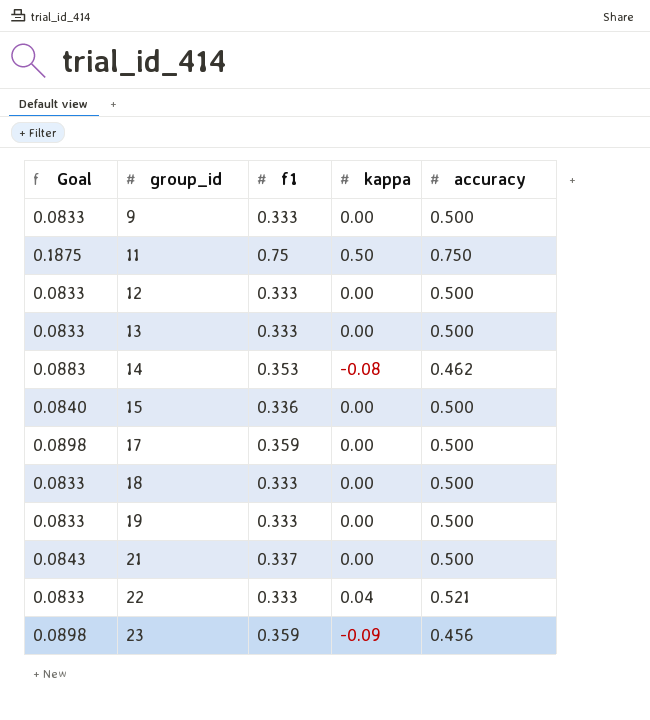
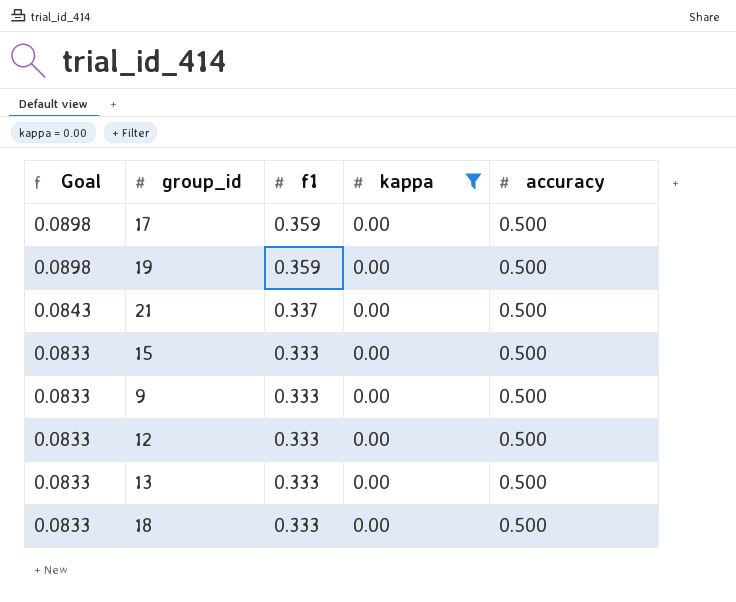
filter: none -> kappa = 0.00
row order: group_id ascending -> Goal descending
19 | Goal: 0.0833 -> 0.0898
19 | f1: 0.333 -> 0.359
15 | Goal: 0.0840 -> 0.0833
15 | f1: 0.336 -> 0.333

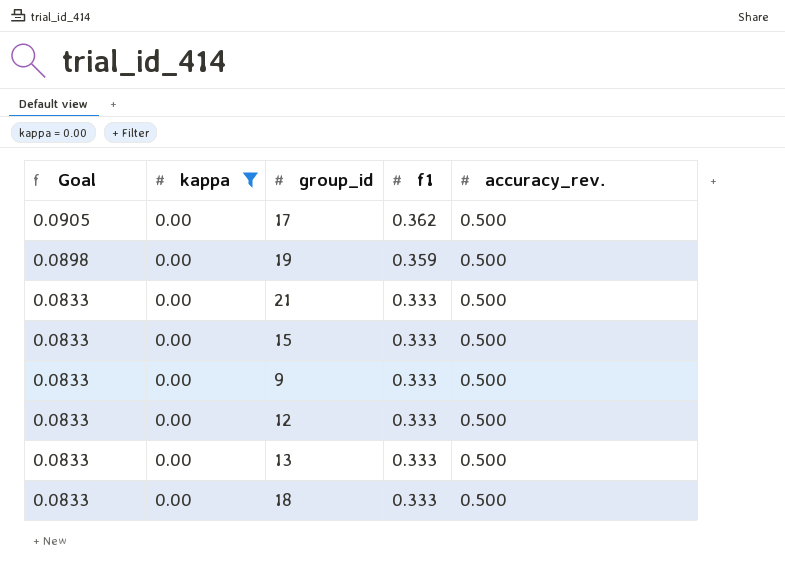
column kappa | position: 4 -> 2
column name: accuracy -> accuracy_rev.
17 | Goal: 0.0898 -> 0.0905
17 | f1: 0.359 -> 0.362
21 | Goal: 0.0843 -> 0.0833
21 | f1: 0.337 -> 0.333

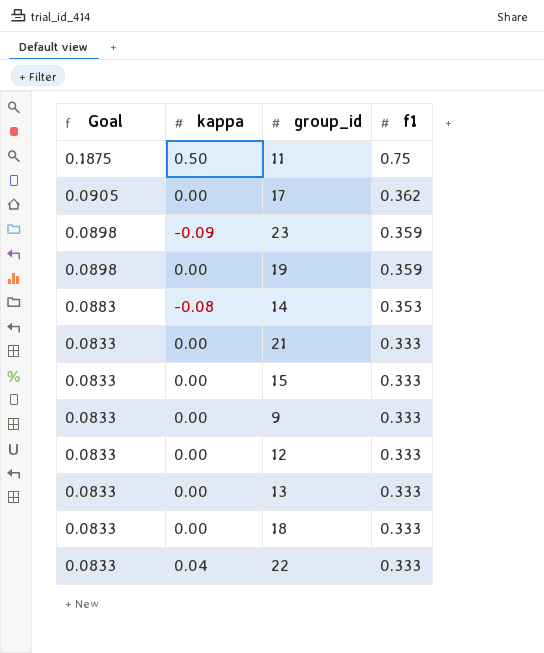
filter: kappa = 0.00 -> none
column accuracy_rev. | position: 5 -> none

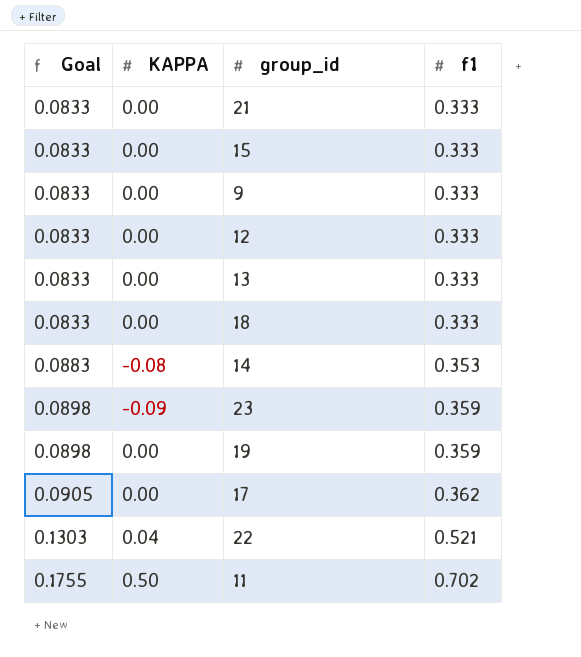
row order: Goal descending -> Goal ascending
column name: kappa -> KAPPA
22 | Goal: 0.0833 -> 0.1303
22 | f1: 0.333 -> 0.521
11 | Goal: 0.1875 -> 0.1755
11 | f1: 0.75 -> 0.702

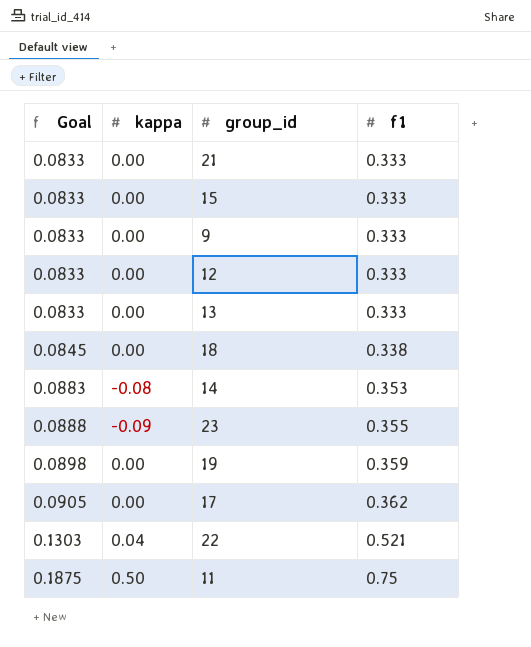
column name: KAPPA -> kappa
18 | Goal: 0.0833 -> 0.0845
18 | f1: 0.333 -> 0.338
23 | Goal: 0.0898 -> 0.0888
23 | f1: 0.359 -> 0.355
11 | Goal: 0.1755 -> 0.1875
11 | f1: 0.702 -> 0.75

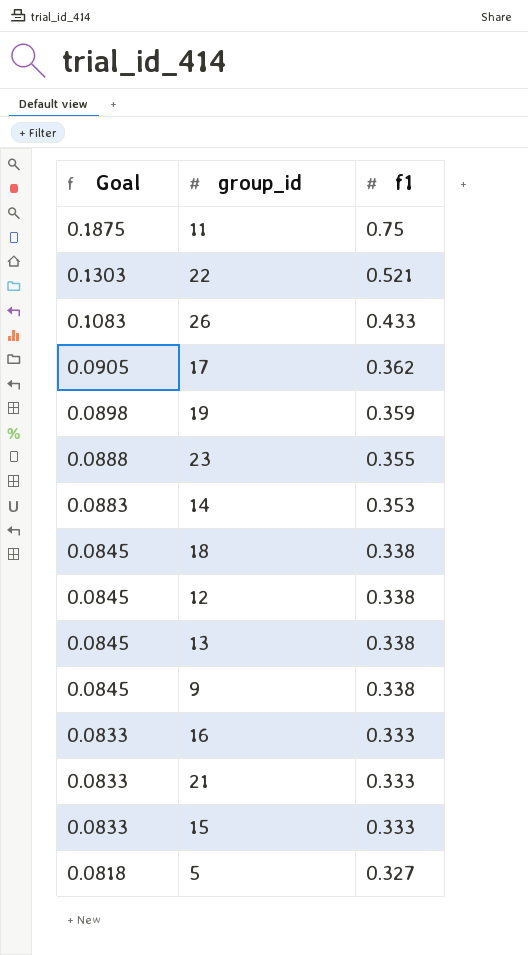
row order: Goal ascending -> Goal descending
column kappa | position: 2 -> none
row 26: none -> 0.1083 | 0.433
12 | Goal: 0.0833 -> 0.0845
12 | f1: 0.333 -> 0.338
13 | Goal: 0.0833 -> 0.0845
13 | f1: 0.333 -> 0.338
9 | Goal: 0.0833 -> 0.0845
9 | f1: 0.333 -> 0.338
row 16: none -> 0.0833 | 0.333
row 5: none -> 0.0818 | 0.327

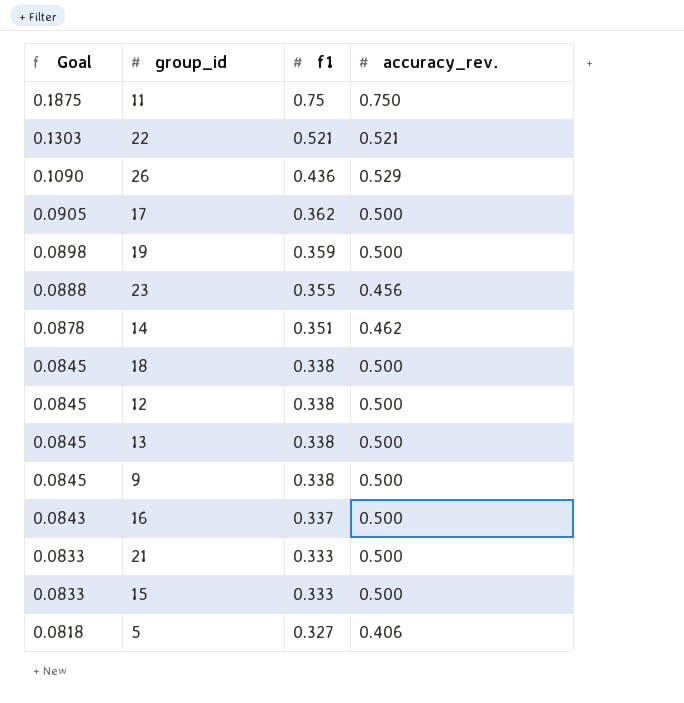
column accuracy_rev. | position: none -> 4
26 | Goal: 0.1083 -> 0.1090
26 | f1: 0.433 -> 0.436
14 | Goal: 0.0883 -> 0.0878
14 | f1: 0.353 -> 0.351
16 | Goal: 0.0833 -> 0.0843
16 | f1: 0.333 -> 0.337

